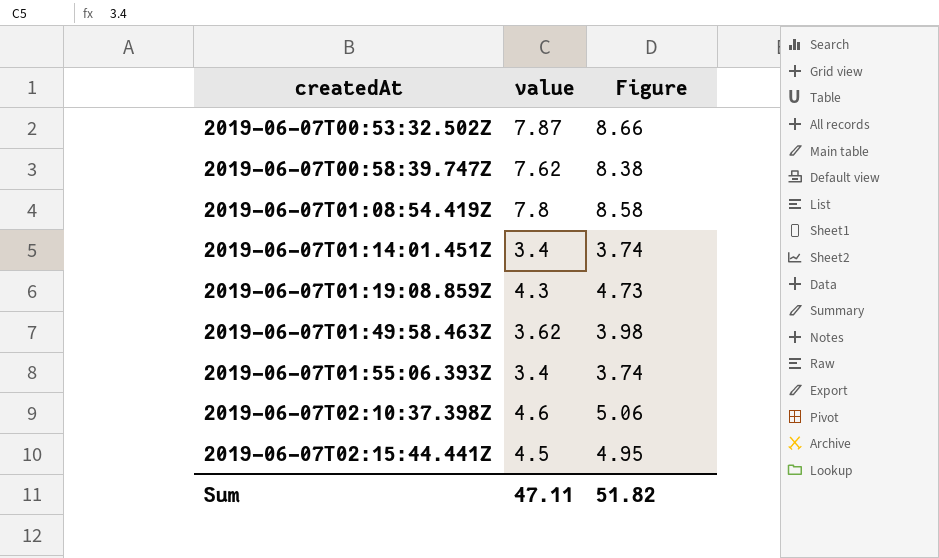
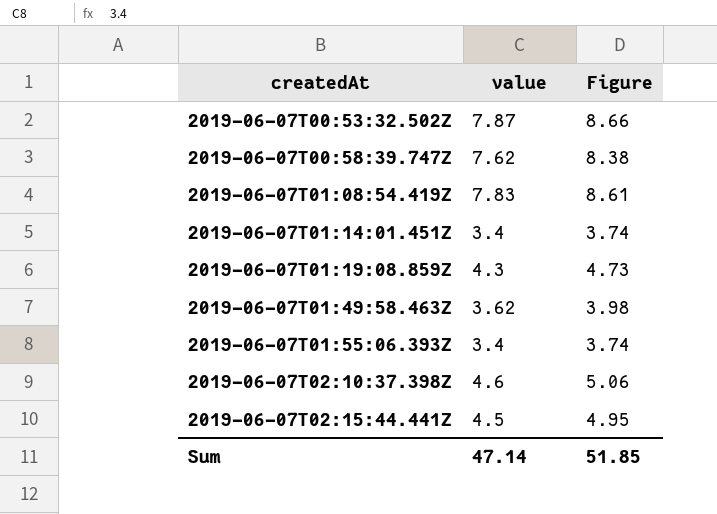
2019-06-07T01:08:54.419Z | value: 7.8 -> 7.83
2019-06-07T01:08:54.419Z | Figure: 8.58 -> 8.61
Sum | value: 47.11 -> 47.14
Sum | Figure: 51.82 -> 51.85

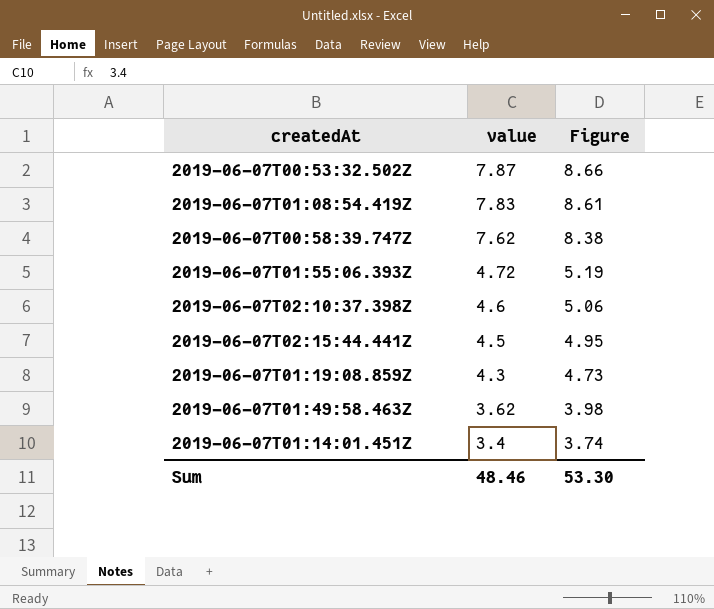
row order: createdAt ascending -> value descending
2019-06-07T01:55:06.393Z | value: 3.4 -> 4.72
2019-06-07T01:55:06.393Z | Figure: 3.74 -> 5.19
Sum | value: 47.14 -> 48.46
Sum | Figure: 51.85 -> 53.30

